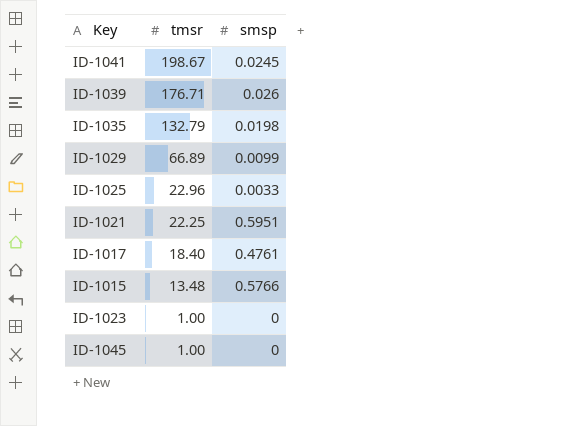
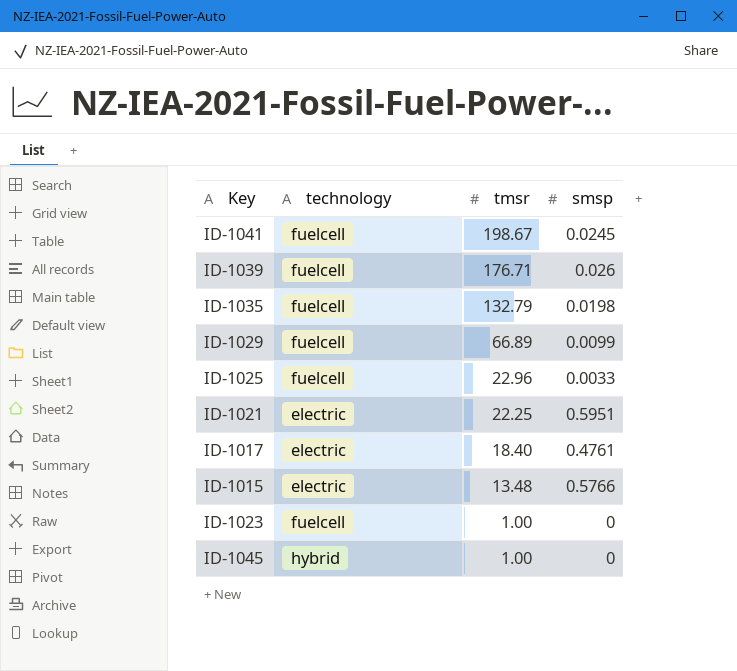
column technology | position: none -> 2

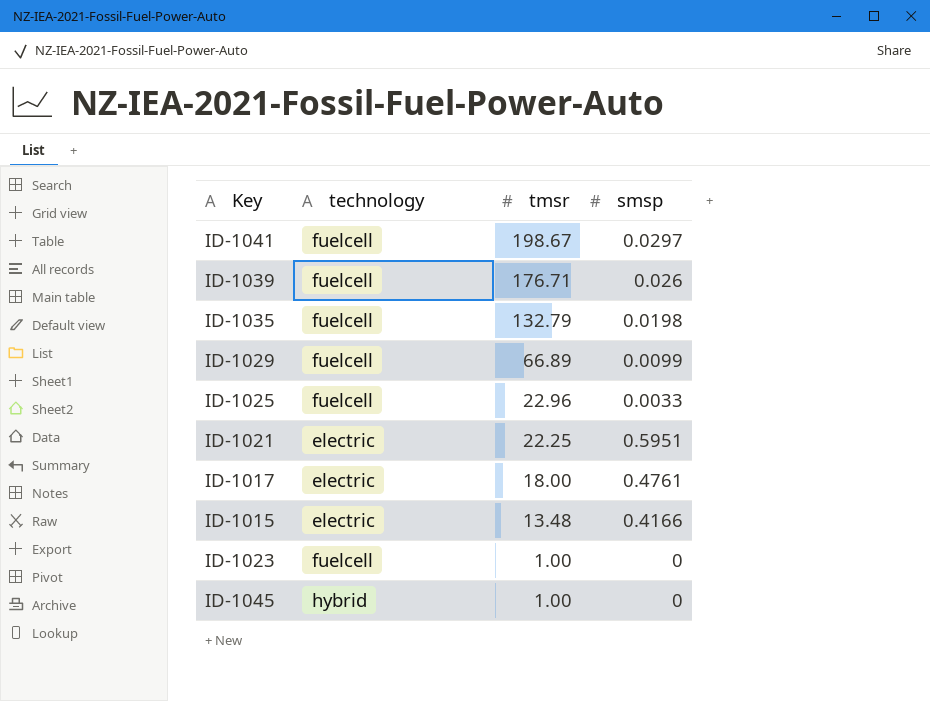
ID-1041 | smsp: 0.0245 -> 0.0297
ID-1017 | tmsr: 18.40 -> 18.00
ID-1015 | smsp: 0.5766 -> 0.4166

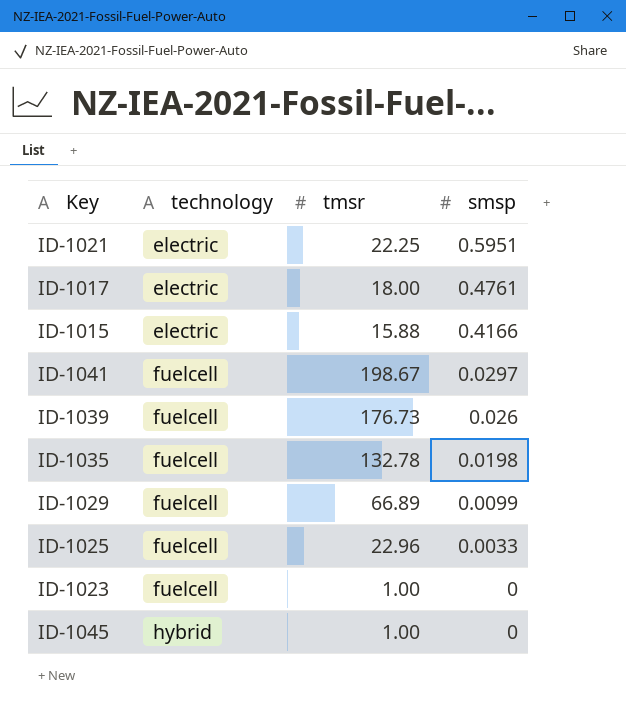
row order: tmsr descending -> technology ascending
ID-1015 | tmsr: 13.48 -> 15.88
ID-1039 | tmsr: 176.71 -> 176.73
ID-1035 | tmsr: 132.79 -> 132.78

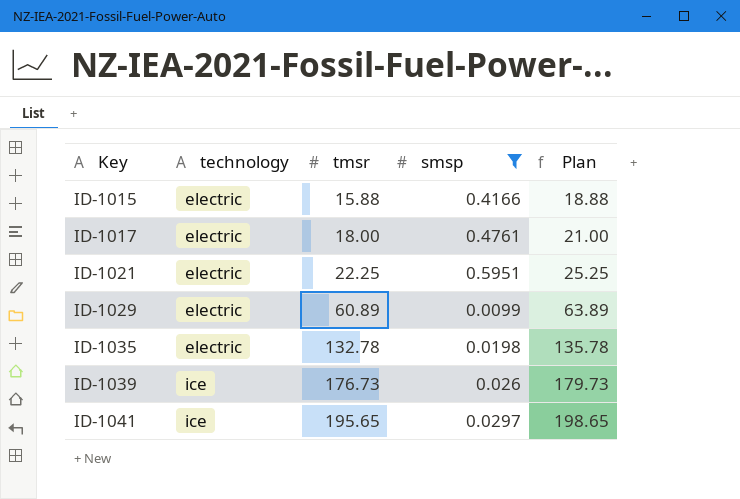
filter: none -> smsp >= 0.0099
row order: technology ascending -> Key ascending
column Plan | formula: none -> [tmsr] + 3
ID-1029 | technology: fuelcell -> electric
ID-1029 | tmsr: 66.89 -> 60.89
ID-1035 | technology: fuelcell -> electric
ID-1039 | technology: fuelcell -> ice
ID-1041 | technology: fuelcell -> ice
ID-1041 | tmsr: 198.67 -> 195.65

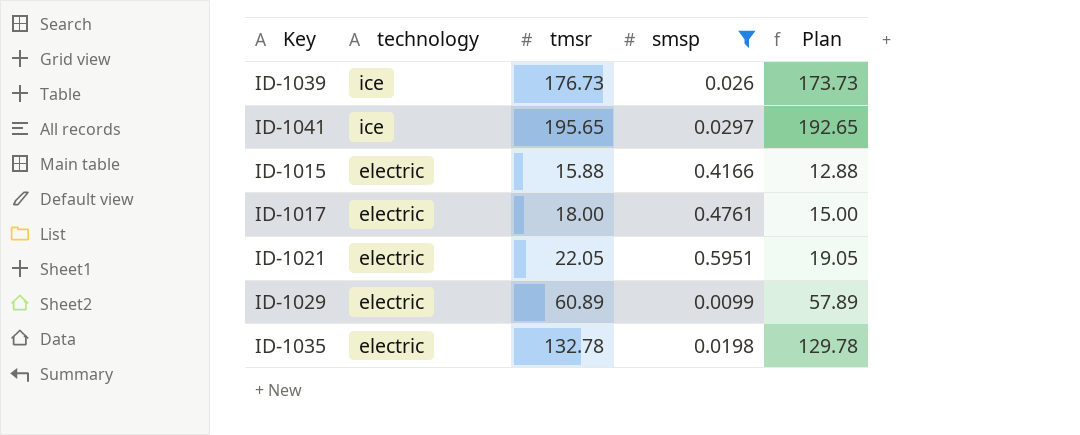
row order: Key ascending -> technology descending
column Plan | formula: [tmsr] + 3 -> [tmsr] - 3
ID-1021 | tmsr: 22.25 -> 22.05

